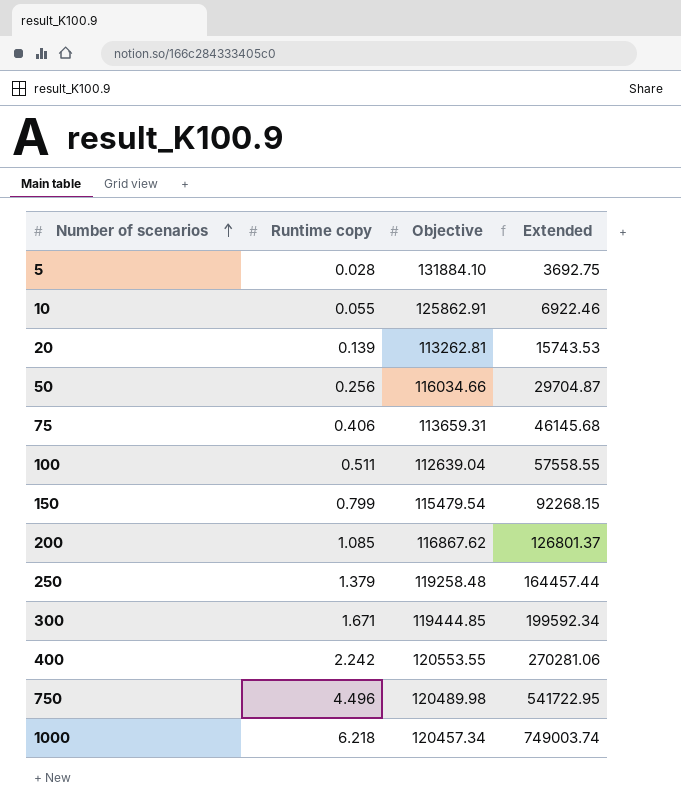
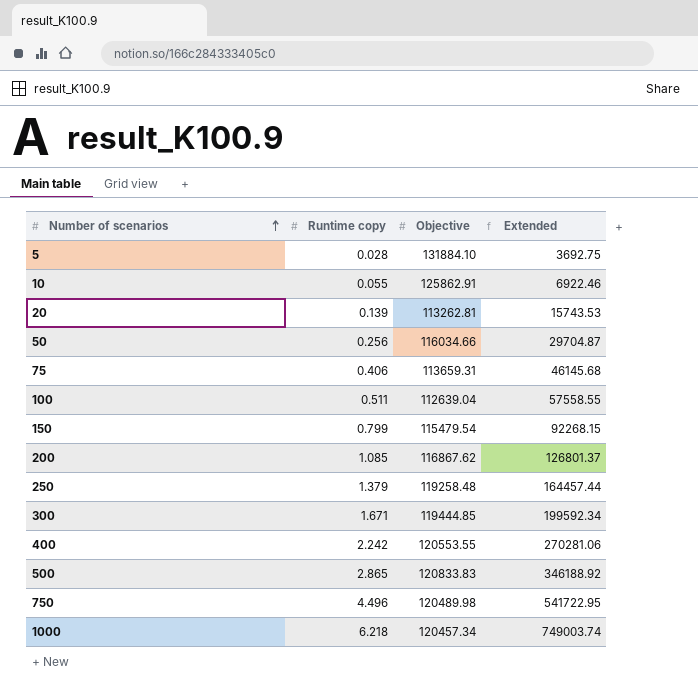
row 500: none -> 2.865 | 120833.83 | 346188.92

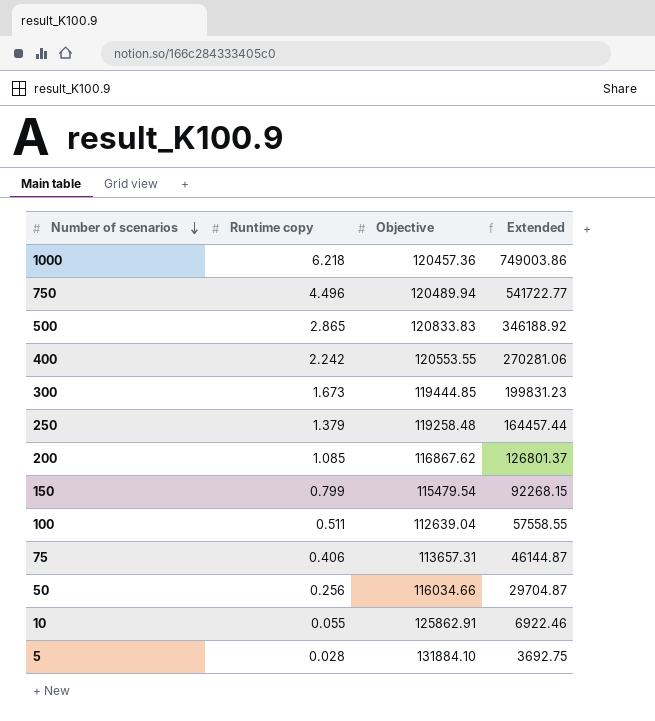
row order: Number of scenarios ascending -> Number of scenarios descending
row 20: 0.139 | 113262.81 | 15743.53 -> none
1000 | Objective: 120457.34 -> 120457.36
1000 | Extended: 749003.74 -> 749003.86
750 | Objective: 120489.98 -> 120489.94
750 | Extended: 541722.95 -> 541722.77
300 | Runtime copy: 1.671 -> 1.673
300 | Extended: 199592.34 -> 199831.23
75 | Objective: 113659.31 -> 113657.31
75 | Extended: 46145.68 -> 46144.87

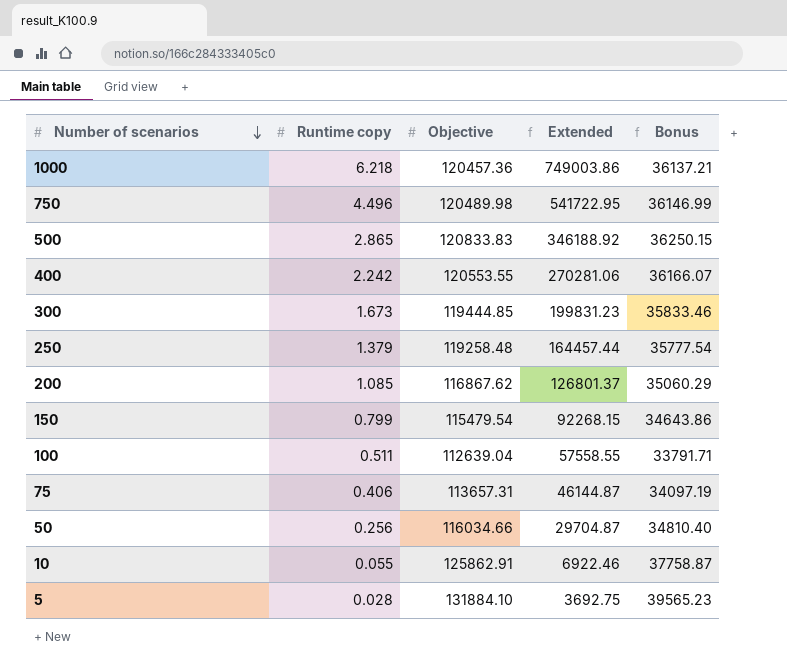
column Bonus | formula: none -> [Objective] * 0.3
750 | Objective: 120489.94 -> 120489.98
750 | Extended: 541722.77 -> 541722.95

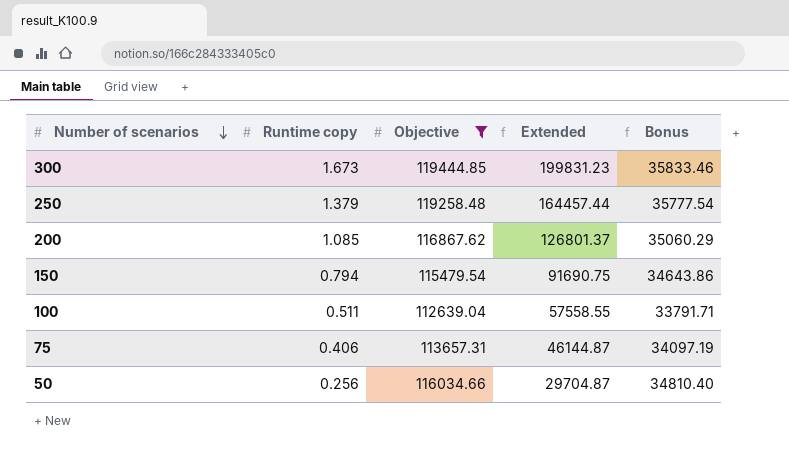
filter: none -> Objective <= 119444.85
150 | Runtime copy: 0.799 -> 0.794
150 | Extended: 92268.15 -> 91690.75

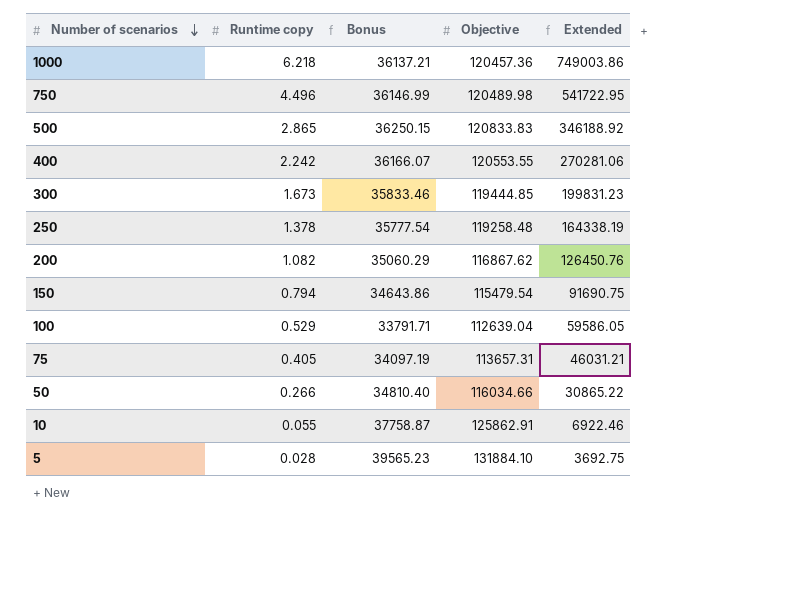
filter: Objective <= 119444.85 -> none
column Bonus | position: 5 -> 3
250 | Runtime copy: 1.379 -> 1.378
250 | Extended: 164457.44 -> 164338.19
200 | Runtime copy: 1.085 -> 1.082
200 | Extended: 126801.37 -> 126450.76
100 | Runtime copy: 0.511 -> 0.529
100 | Extended: 57558.55 -> 59586.05
75 | Runtime copy: 0.406 -> 0.405
75 | Extended: 46144.87 -> 46031.21
50 | Runtime copy: 0.256 -> 0.266
50 | Extended: 29704.87 -> 30865.22

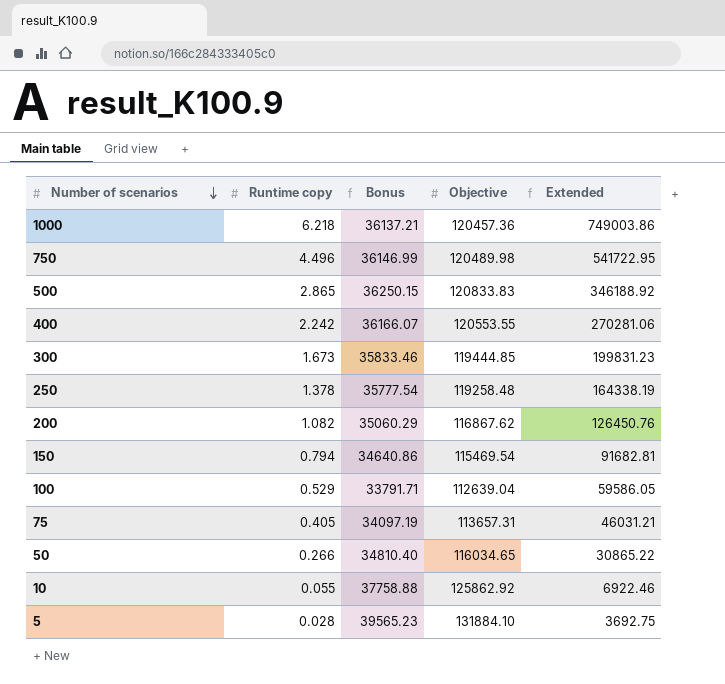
150 | Bonus: 34643.86 -> 34640.86
150 | Objective: 115479.54 -> 115469.54
150 | Extended: 91690.75 -> 91682.81
50 | Objective: 116034.66 -> 116034.65
10 | Bonus: 37758.87 -> 37758.88
10 | Objective: 125862.91 -> 125862.92

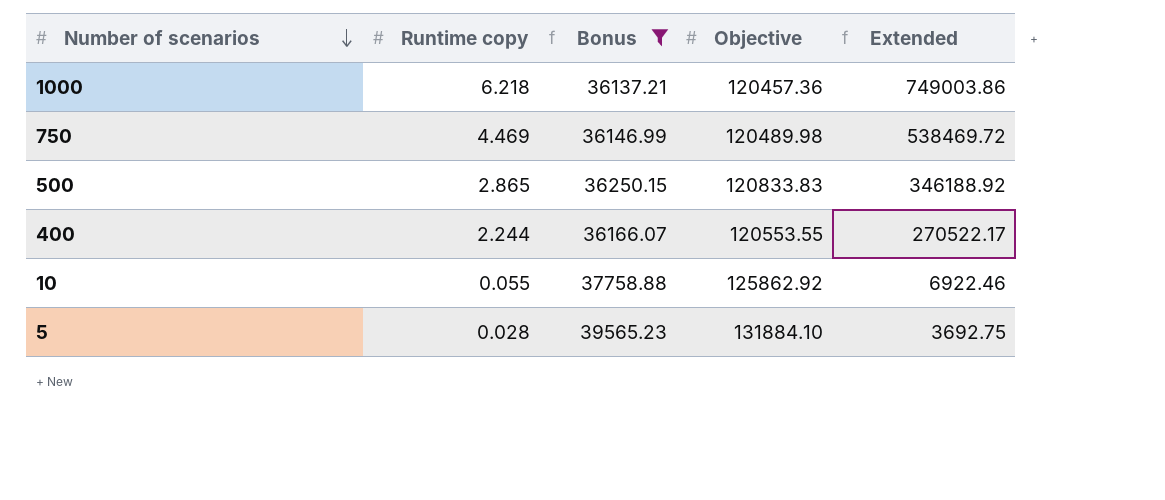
filter: none -> Bonus >= 36137.21
750 | Runtime copy: 4.496 -> 4.469
750 | Extended: 541722.95 -> 538469.72
400 | Runtime copy: 2.242 -> 2.244
400 | Extended: 270281.06 -> 270522.17

